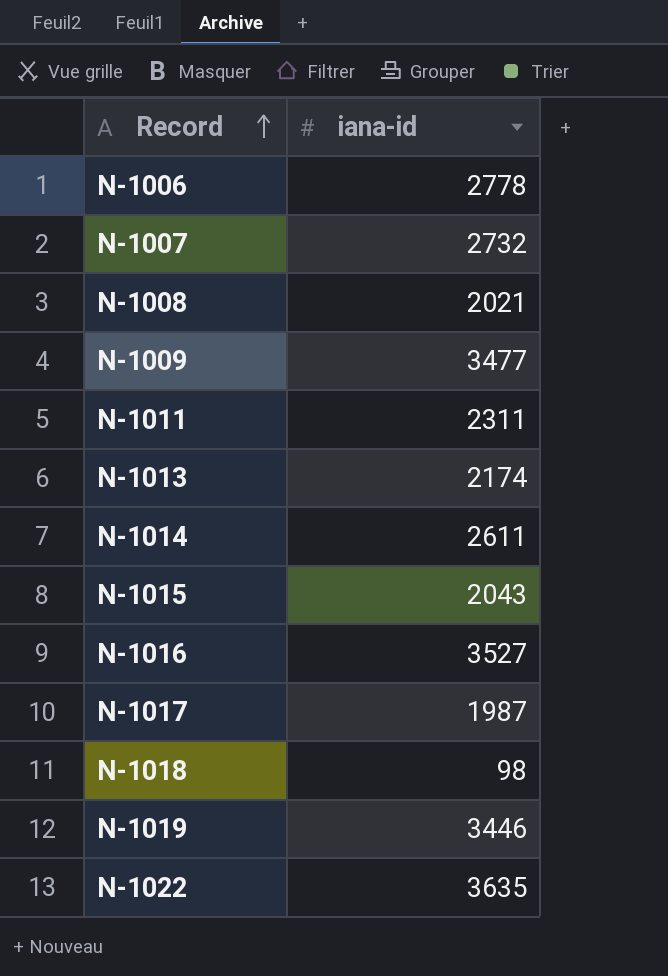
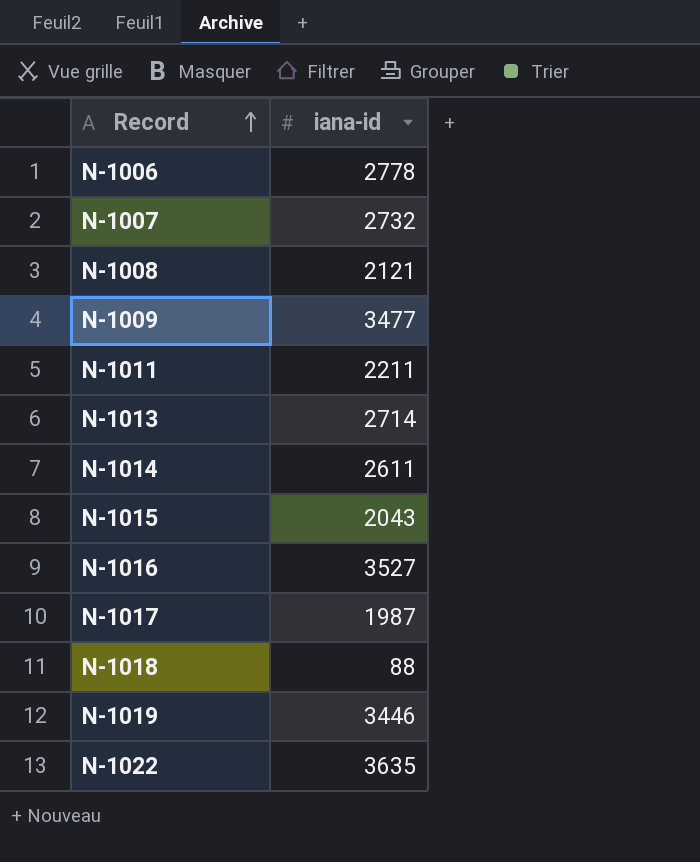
N-1008 | iana-id: 2021 -> 2121
N-1011 | iana-id: 2311 -> 2211
N-1013 | iana-id: 2174 -> 2714
N-1018 | iana-id: 98 -> 88

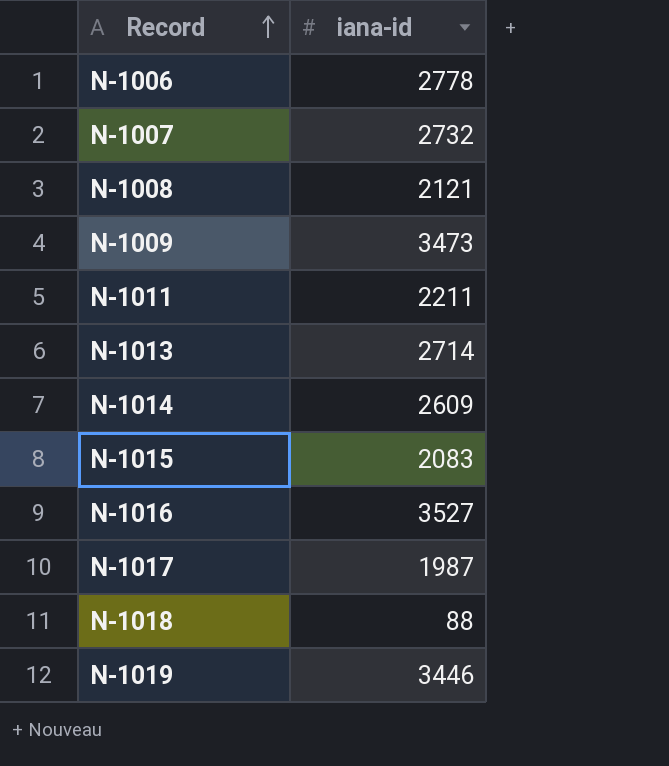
row N-1022: 3635 -> none
N-1009 | iana-id: 3477 -> 3473
N-1014 | iana-id: 2611 -> 2609
N-1015 | iana-id: 2043 -> 2083

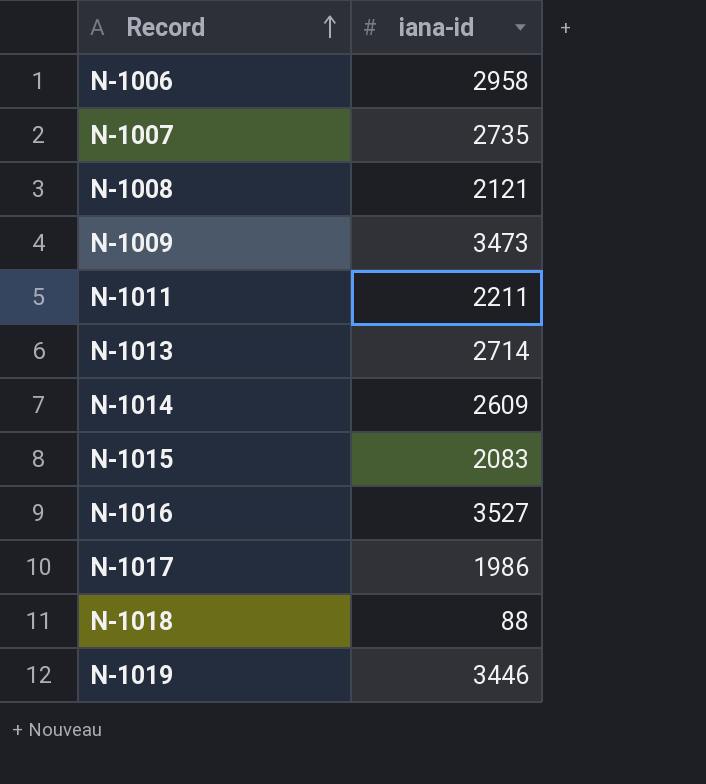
N-1006 | iana-id: 2778 -> 2958
N-1007 | iana-id: 2732 -> 2735
N-1017 | iana-id: 1987 -> 1986

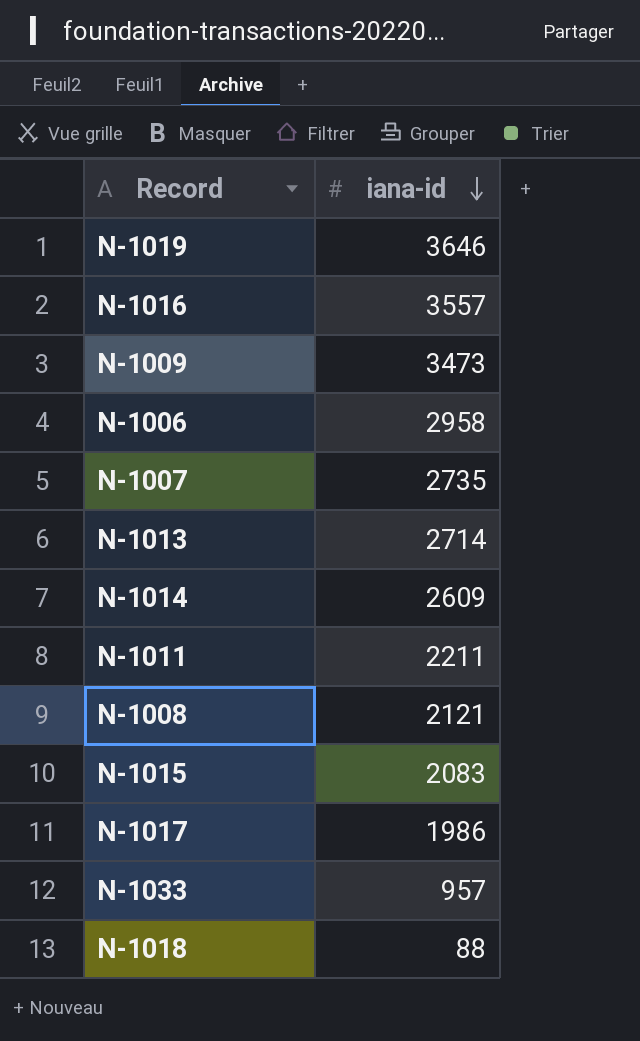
row order: Record ascending -> iana-id descending
N-1019 | iana-id: 3446 -> 3646
N-1016 | iana-id: 3527 -> 3557
row N-1033: none -> 957

